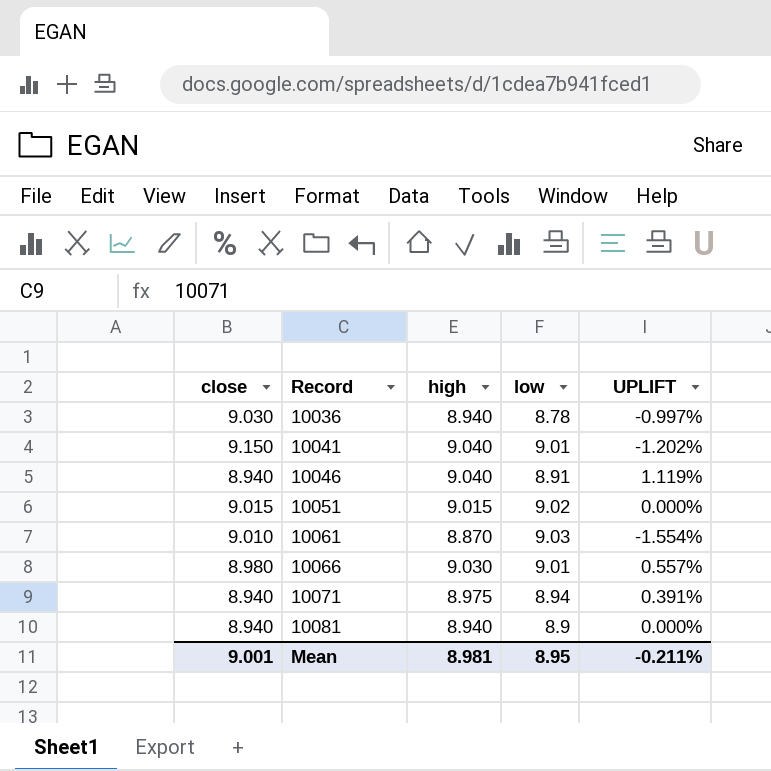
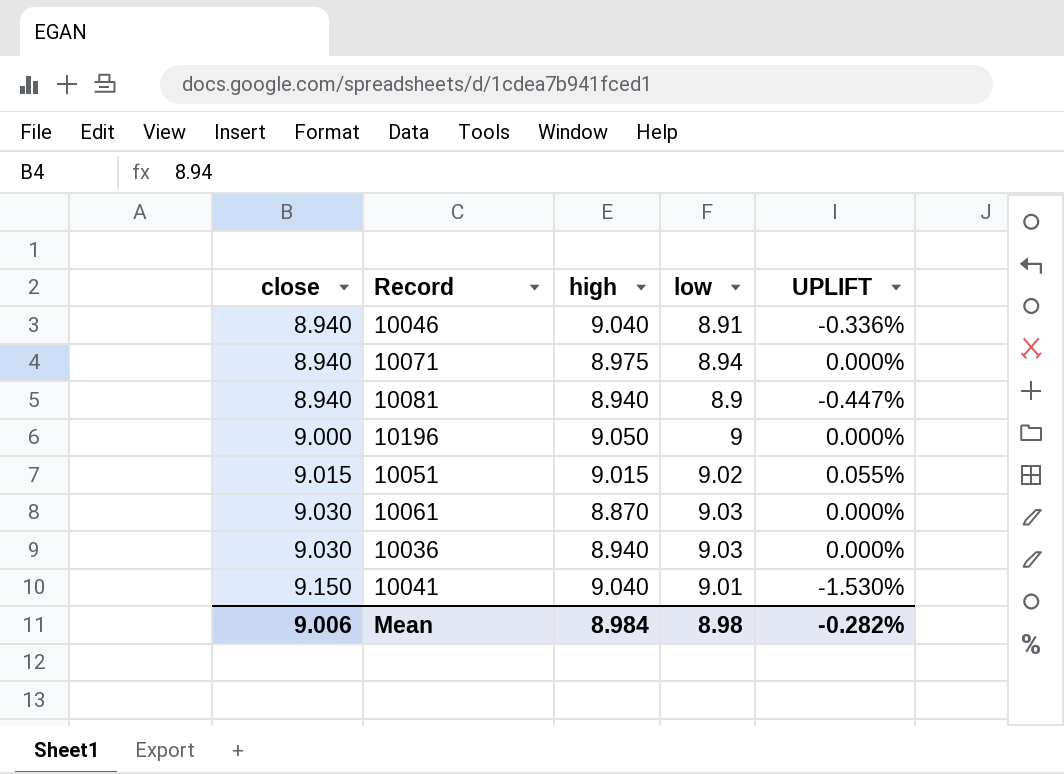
row order: Record ascending -> close ascending
column UPLIFT | formula: ([high] - [close]) / [close] -> ([low] - [close]) / [close]
row 10066: 8.980 | 9.030 | 9.01 | 0.557% -> none
row 10196: none -> 9.000 | 9.050 | 9 | 0.000%
10061 | close: 9.010 -> 9.030
10036 | low: 8.78 -> 9.03
Mean | close: 9.001 -> 9.006
Mean | high: 8.981 -> 8.984
Mean | low: 8.95 -> 8.98
Mean | UPLIFT: -0.211% -> -0.282%

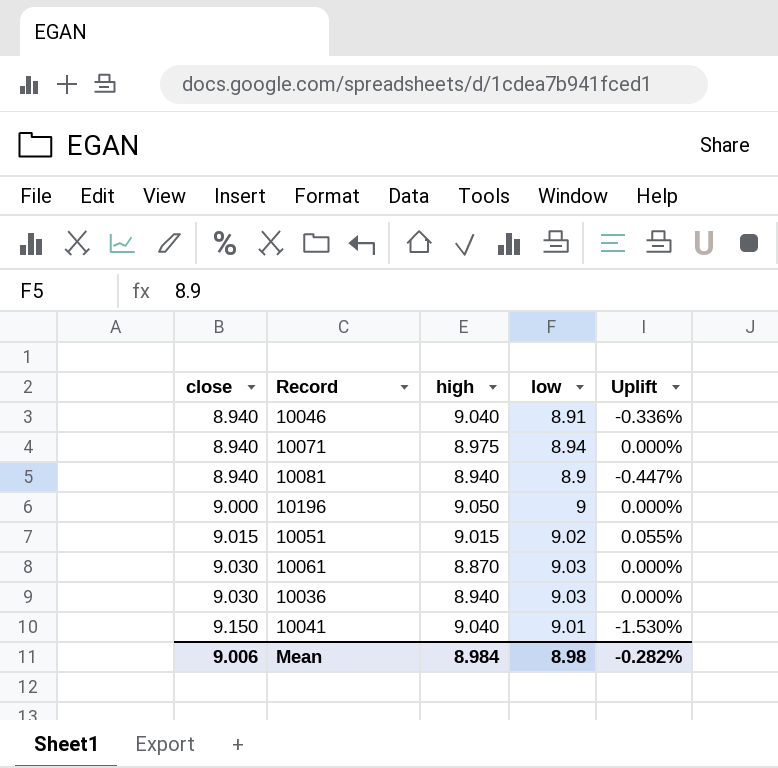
column name: UPLIFT -> Uplift

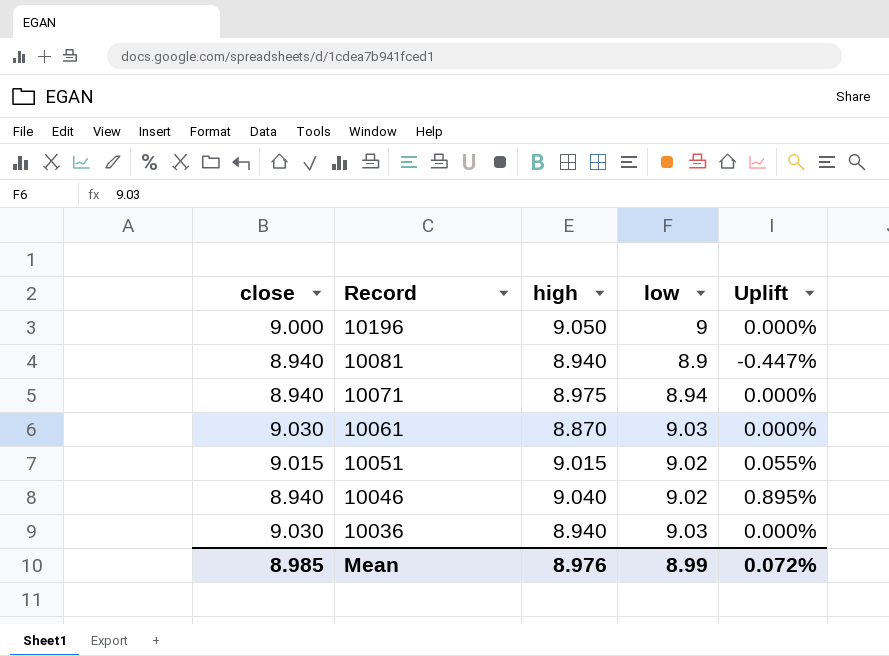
row order: close ascending -> Record descending
row 10041: 9.150 | 9.040 | 9.01 | -1.530% -> none
10046 | low: 8.91 -> 9.02
10046 | Uplift: -0.336% -> 0.895%
Mean | close: 9.006 -> 8.985
Mean | high: 8.984 -> 8.976
Mean | low: 8.98 -> 8.99
Mean | Uplift: -0.282% -> 0.072%

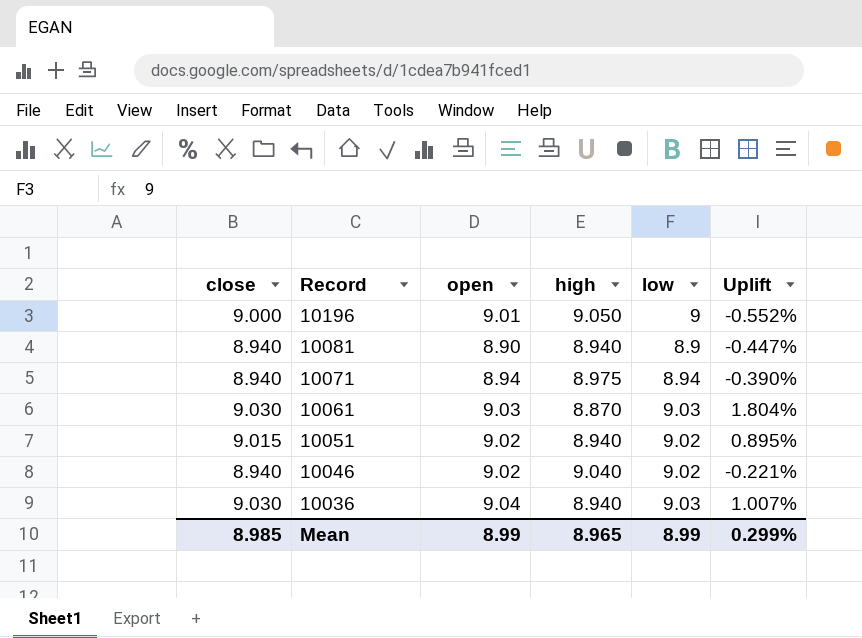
column open | position: none -> 3
column Uplift | formula: ([low] - [close]) / [close] -> ([low] - [high]) / [high]
10051 | high: 9.015 -> 8.940
Mean | high: 8.976 -> 8.965
Mean | Uplift: 0.072% -> 0.299%

